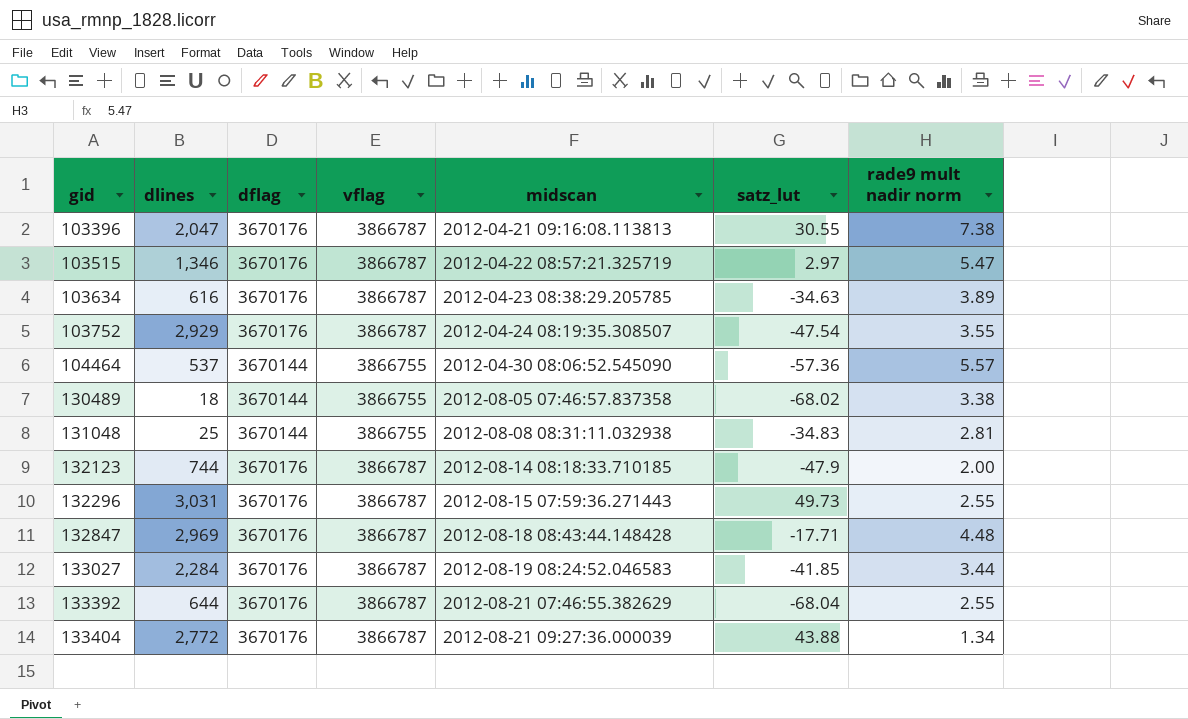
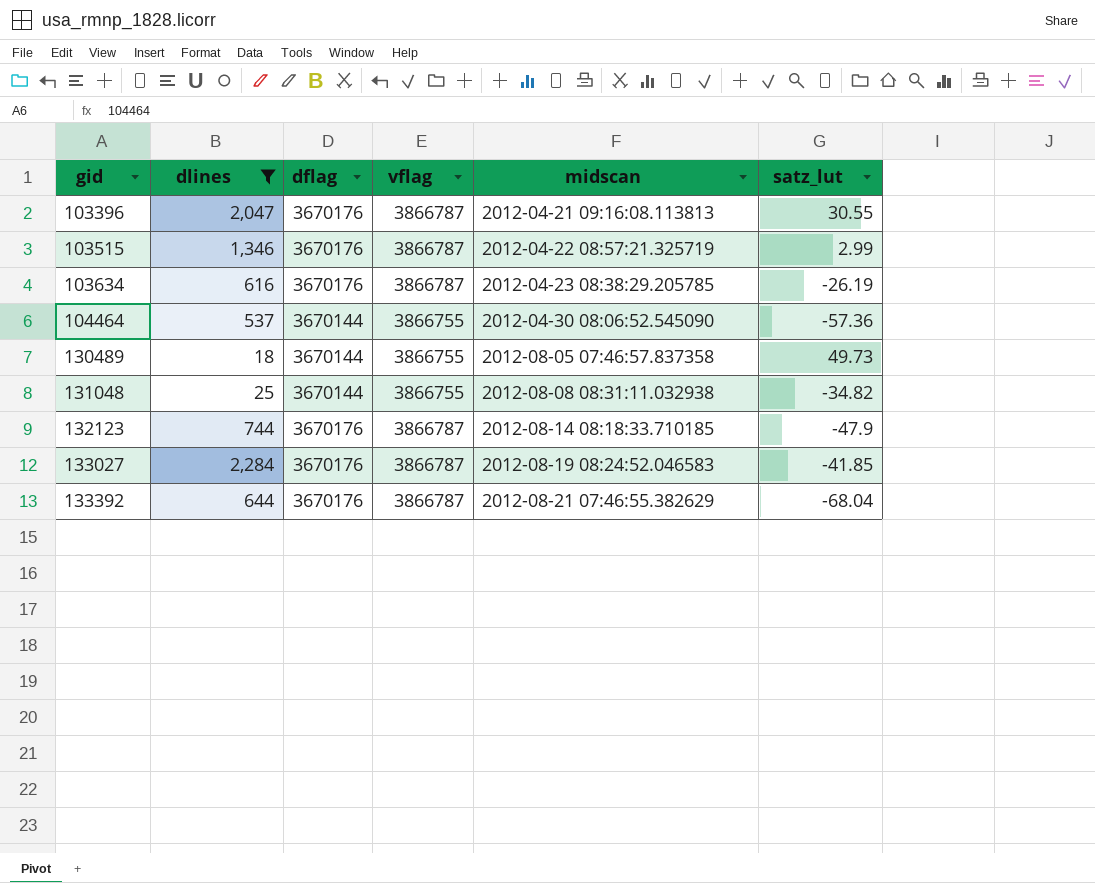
filter: none -> dlines <= 2,284
column rade9 mult nadir norm | position: 7 -> none
103515 | satz_lut: 2.97 -> 2.99
103634 | satz_lut: -34.63 -> -26.19
130489 | satz_lut: -68.02 -> 49.73
131048 | satz_lut: -34.83 -> -34.82

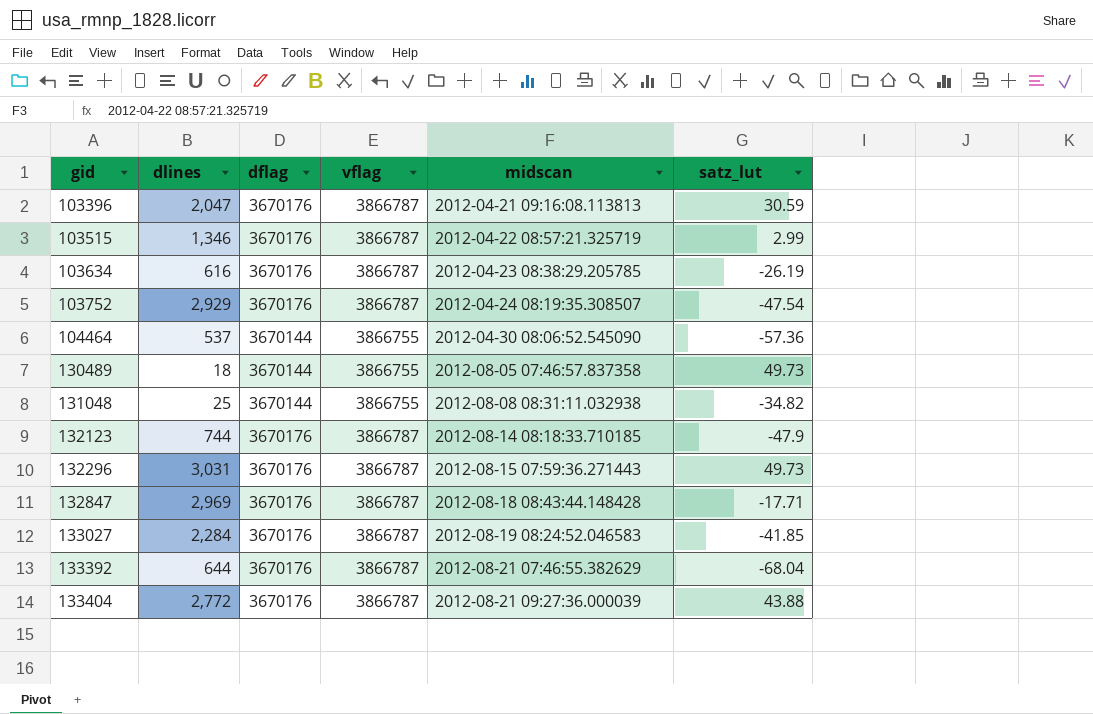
filter: dlines <= 2,284 -> none
103396 | satz_lut: 30.55 -> 30.59

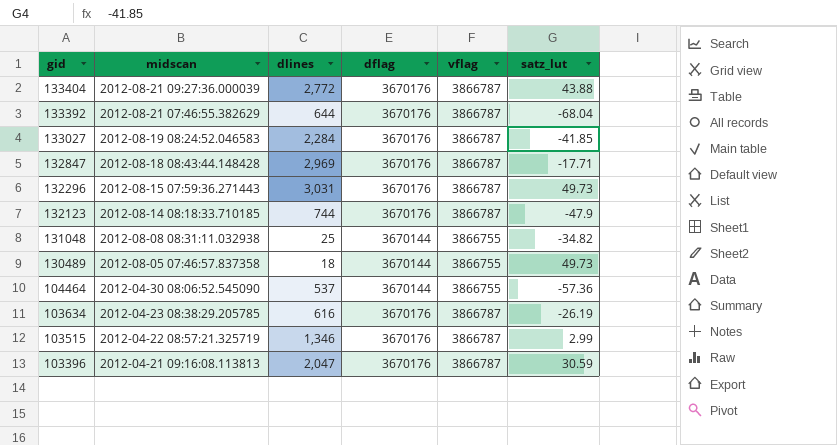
row order: gid ascending -> gid descending
column midscan | position: 5 -> 2
row 103752: 2,929 | 3670176 | 3866787 | 2012-04-24 08:19:35.308507 | -47.54 -> none

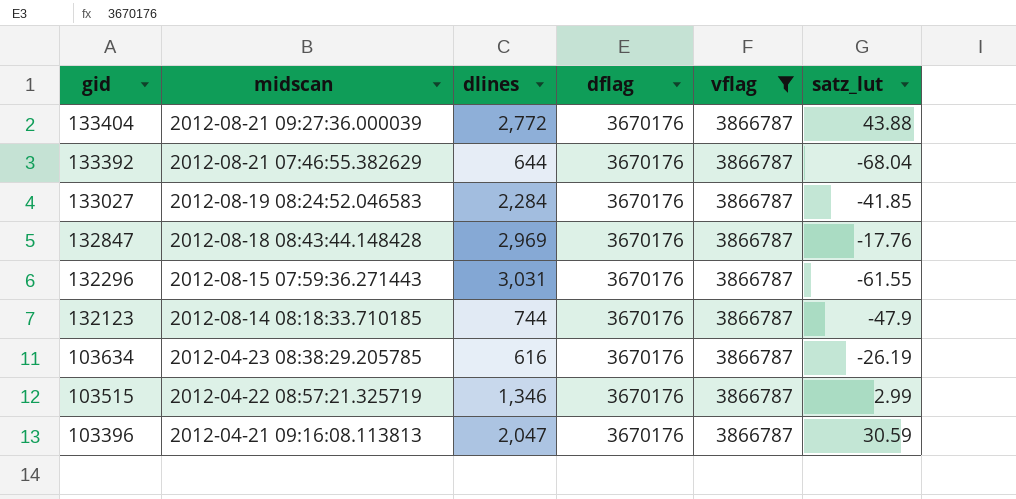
filter: none -> vflag = 3866787
132847 | satz_lut: -17.71 -> -17.76
132296 | satz_lut: 49.73 -> -61.55

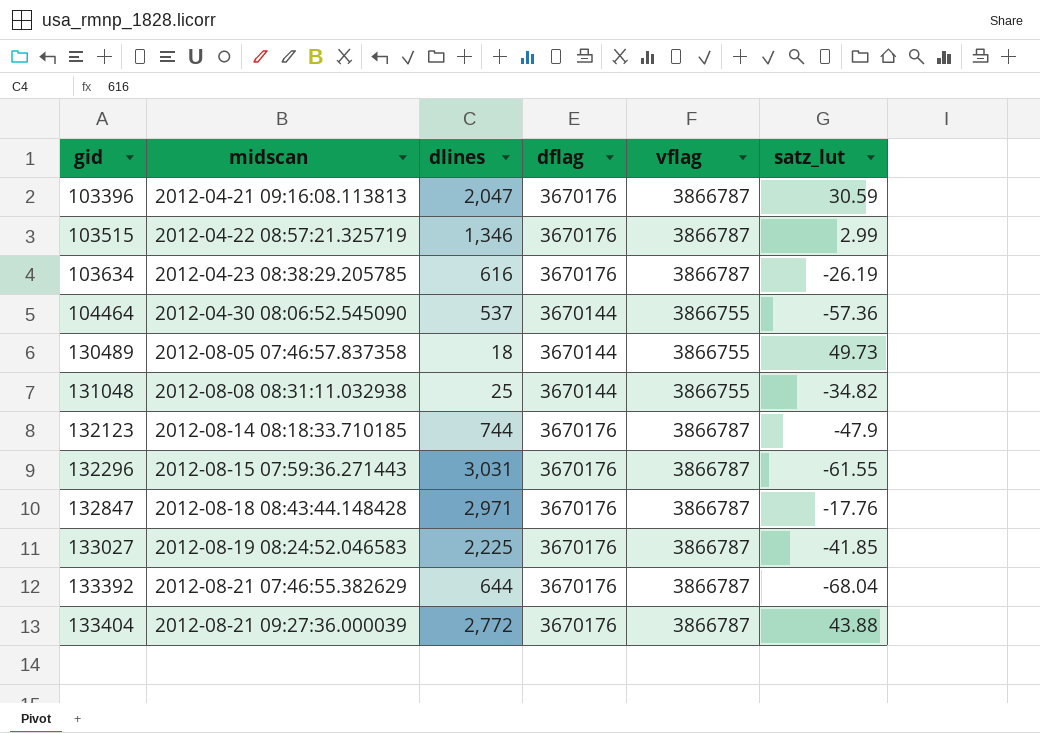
filter: vflag = 3866787 -> none
row order: gid descending -> gid ascending
132847 | dlines: 2,969 -> 2,971
133027 | dlines: 2,284 -> 2,225

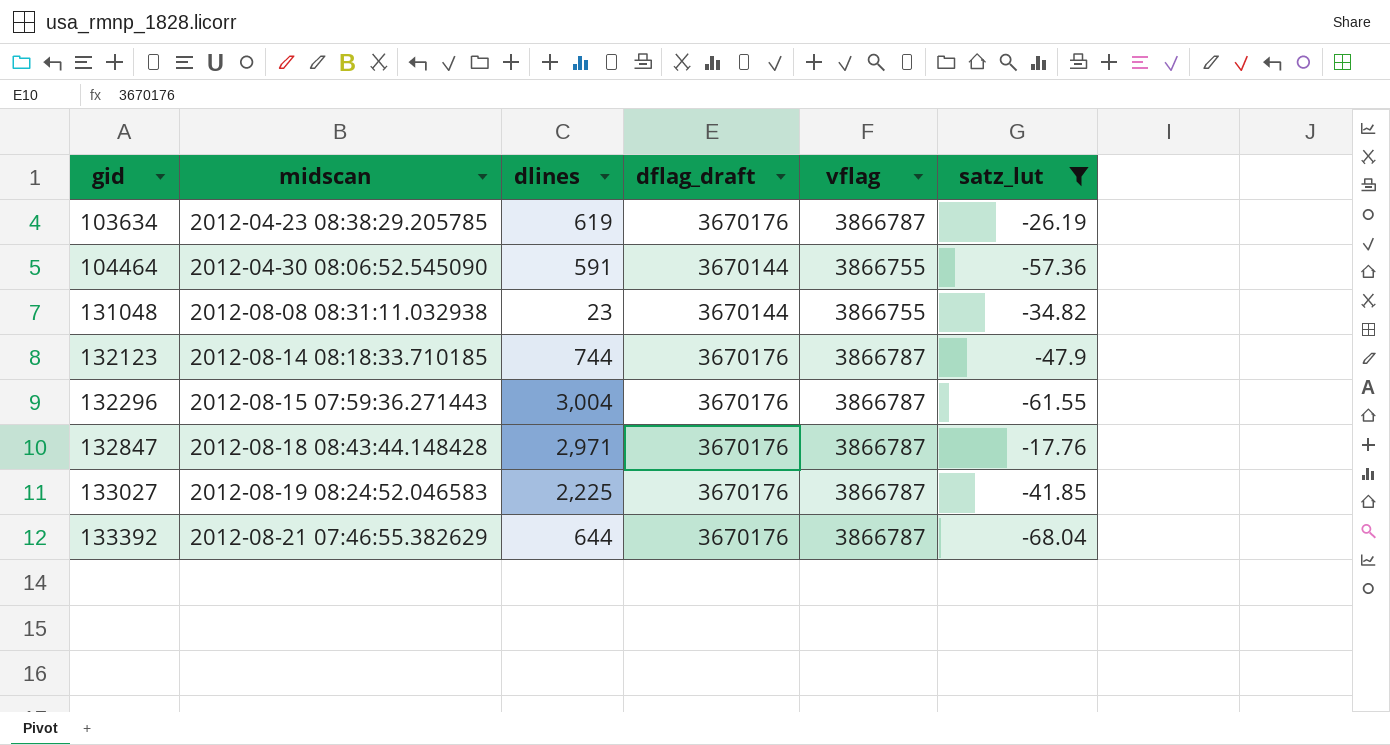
filter: none -> satz_lut <= -17.76
column name: dflag -> dflag_draft
103634 | dlines: 616 -> 619
104464 | dlines: 537 -> 591
131048 | dlines: 25 -> 23
132296 | dlines: 3,031 -> 3,004

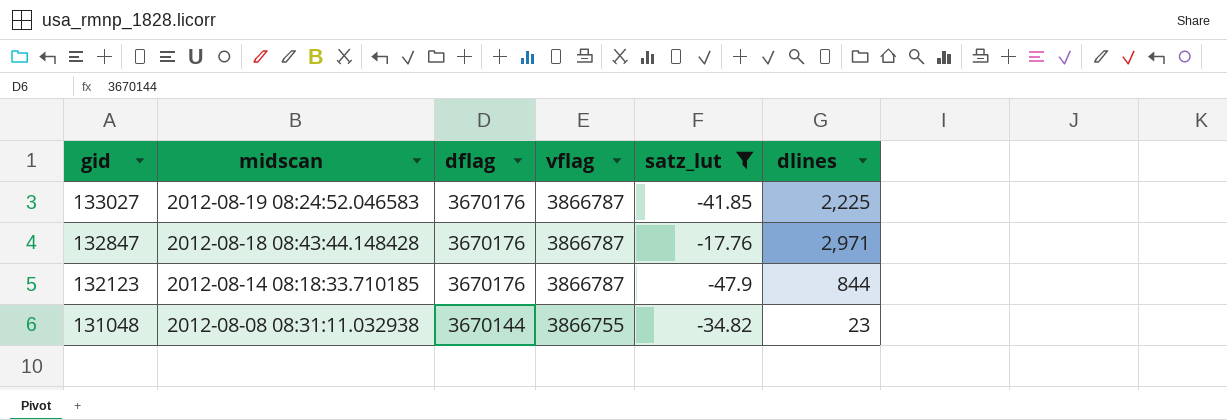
row order: gid ascending -> gid descending
column name: dflag_draft -> dflag
column dlines | position: 3 -> 6
row 103634: 2012-04-23 08:38:29.205785 | 619 | 3670176 | 3866787 | -26.19 -> none
row 104464: 2012-04-30 08:06:52.545090 | 591 | 3670144 | 3866755 | -57.36 -> none
row 132296: 2012-08-15 07:59:36.271443 | 3,004 | 3670176 | 3866787 | -61.55 -> none
row 133392: 2012-08-21 07:46:55.382629 | 644 | 3670176 | 3866787 | -68.04 -> none
132123 | dlines: 744 -> 844

